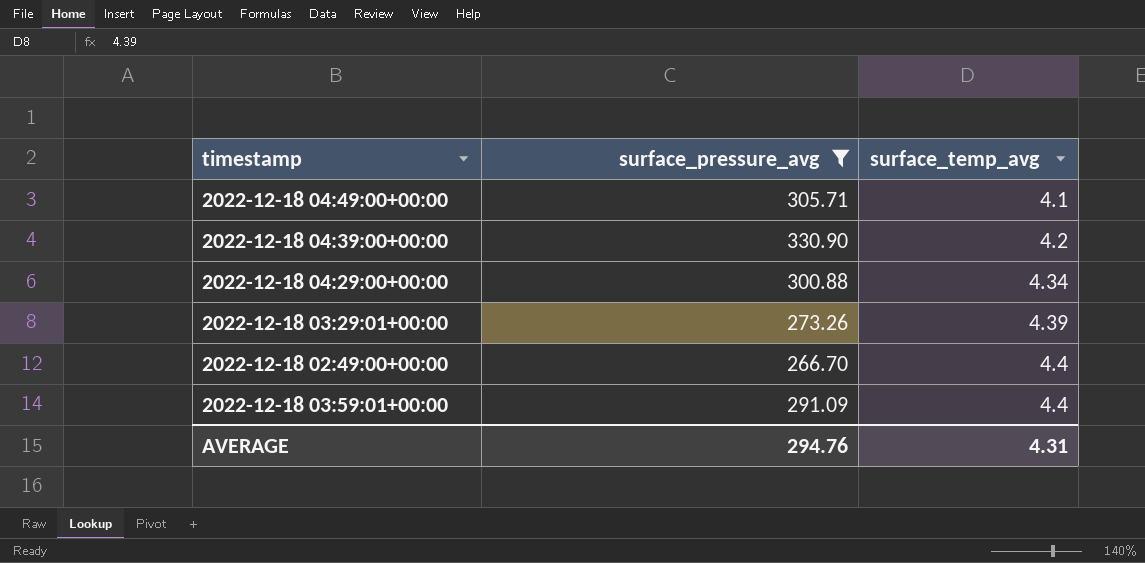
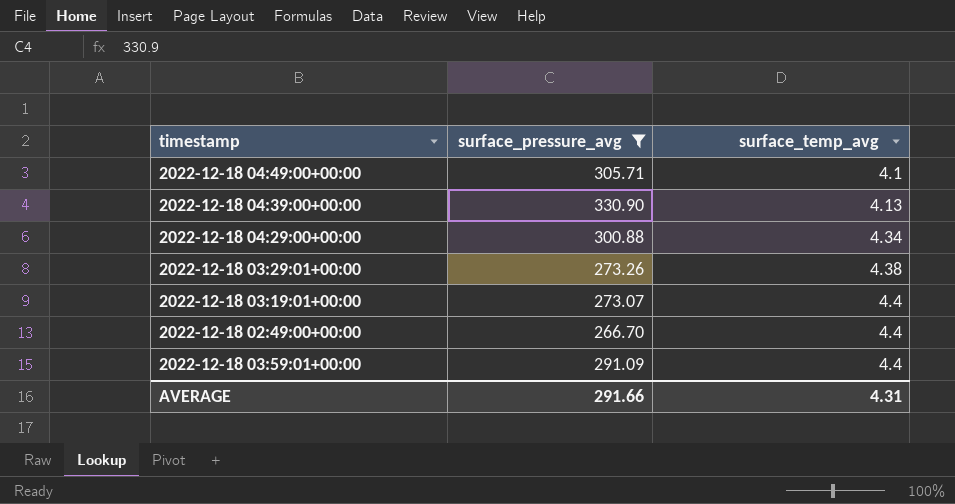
2022-12-18 04:39:00+00:00 | surface_temp_avg: 4.2 -> 4.13
2022-12-18 03:29:01+00:00 | surface_temp_avg: 4.39 -> 4.38
row 2022-12-18 03:19:01+00:00: none -> 273.07 | 4.4
AVERAGE | surface_pressure_avg: 294.76 -> 291.66

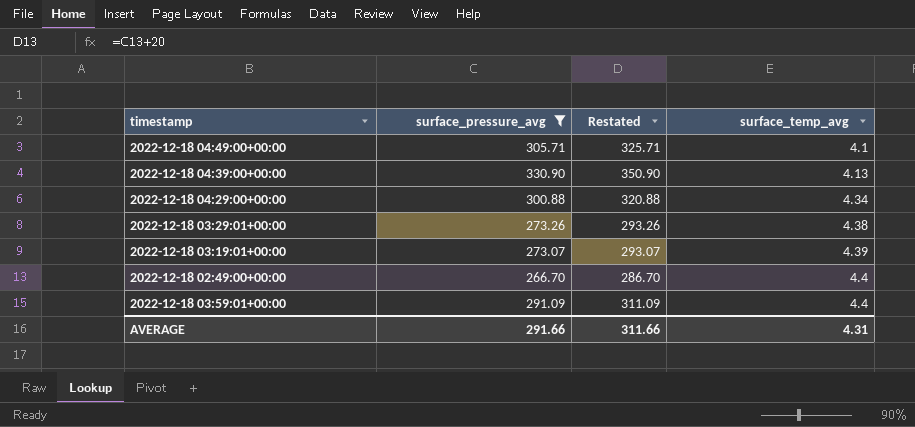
column Restated | formula: none -> [surface_pressure_avg] + 20
2022-12-18 03:19:01+00:00 | surface_temp_avg: 4.4 -> 4.39

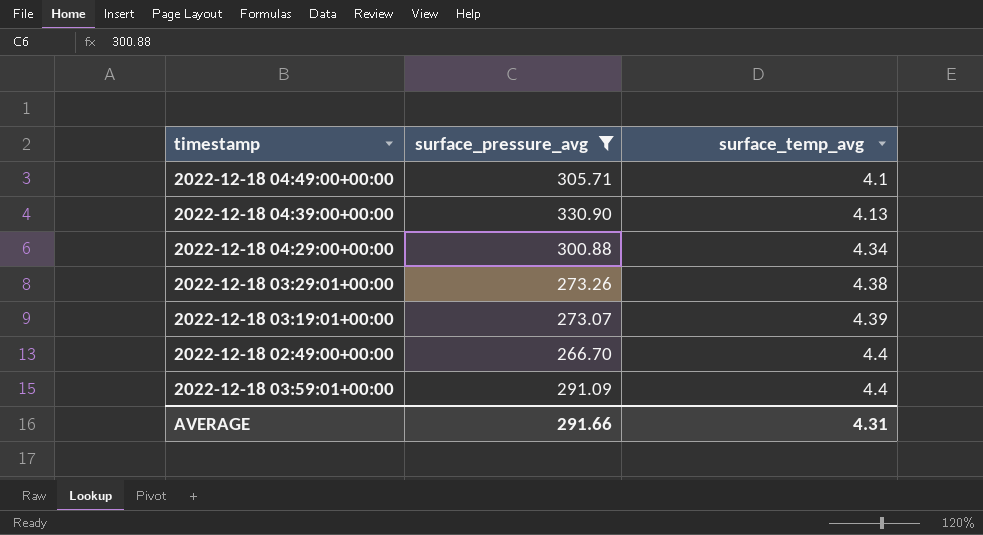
column Restated | formula: [surface_pressure_avg] + 20 -> none

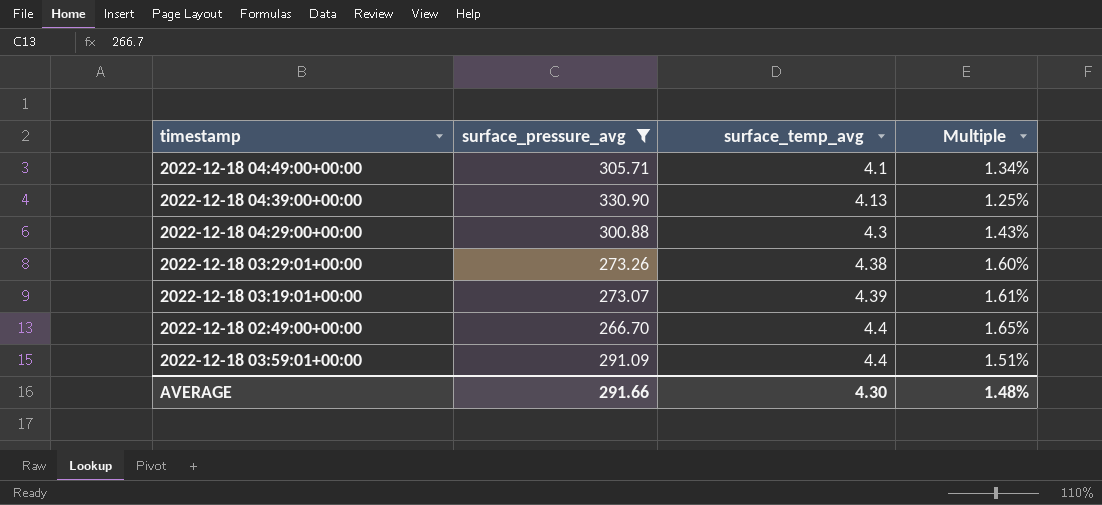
column Multiple | formula: none -> [surface_temp_avg] / [surface_pressure_avg]
2022-12-18 04:29:00+00:00 | surface_temp_avg: 4.34 -> 4.3
AVERAGE | surface_temp_avg: 4.31 -> 4.30

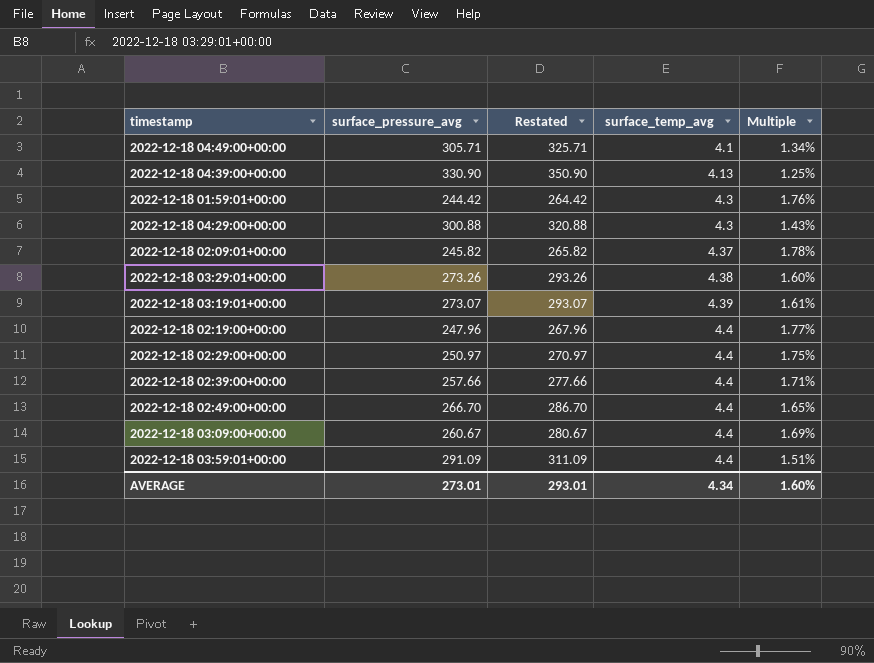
filter: surface_pressure_avg >= 266.70 -> none
column Restated | formula: none -> [surface_pressure_avg] + 20
AVERAGE | surface_pressure_avg: 291.66 -> 273.01
AVERAGE | surface_temp_avg: 4.30 -> 4.34
AVERAGE | Multiple: 1.48% -> 1.60%

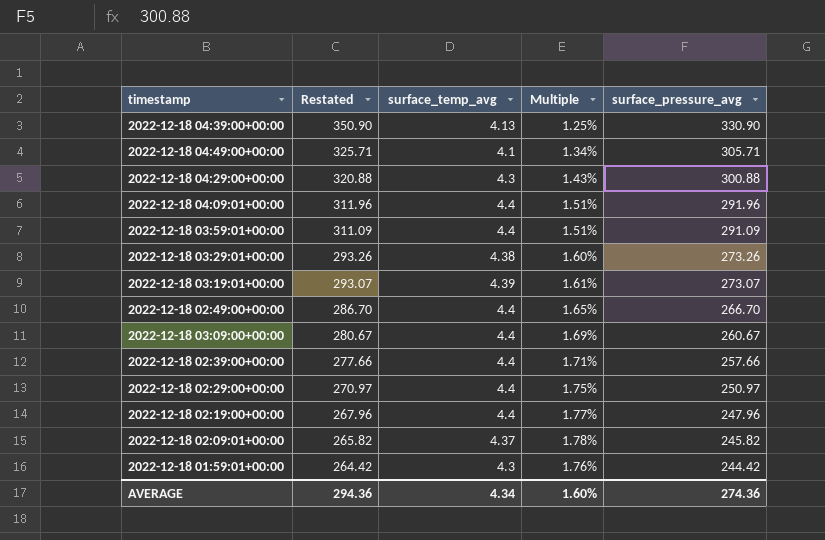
row order: surface_temp_avg ascending -> Restated descending
column surface_pressure_avg | position: 2 -> 5
row 2022-12-18 04:09:01+00:00: none -> 311.96 | 4.4 | 1.51% | 291.96
AVERAGE | Restated: 293.01 -> 294.36
AVERAGE | surface_pressure_avg: 273.01 -> 274.36

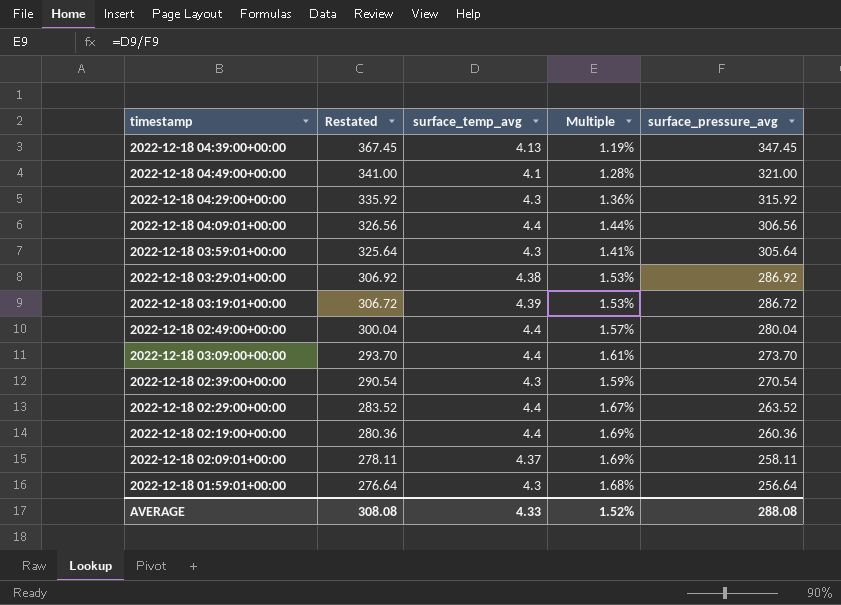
2022-12-18 04:39:00+00:00 | Restated: 350.90 -> 367.45
2022-12-18 04:39:00+00:00 | Multiple: 1.25% -> 1.19%
2022-12-18 04:39:00+00:00 | surface_pressure_avg: 330.90 -> 347.45
2022-12-18 04:49:00+00:00 | Restated: 325.71 -> 341.00
2022-12-18 04:49:00+00:00 | Multiple: 1.34% -> 1.28%
2022-12-18 04:49:00+00:00 | surface_pressure_avg: 305.71 -> 321.00
2022-12-18 04:29:00+00:00 | Restated: 320.88 -> 335.92
2022-12-18 04:29:00+00:00 | Multiple: 1.43% -> 1.36%
2022-12-18 04:29:00+00:00 | surface_pressure_avg: 300.88 -> 315.92
2022-12-18 04:09:01+00:00 | Restated: 311.96 -> 326.56
2022-12-18 04:09:01+00:00 | Multiple: 1.51% -> 1.44%
2022-12-18 04:09:01+00:00 | surface_pressure_avg: 291.96 -> 306.56
2022-12-18 03:59:01+00:00 | Restated: 311.09 -> 325.64
2022-12-18 03:59:01+00:00 | surface_temp_avg: 4.4 -> 4.3
2022-12-18 03:59:01+00:00 | Multiple: 1.51% -> 1.41%
2022-12-18 03:59:01+00:00 | surface_pressure_avg: 291.09 -> 305.64
2022-12-18 03:29:01+00:00 | Restated: 293.26 -> 306.92
2022-12-18 03:29:01+00:00 | Multiple: 1.60% -> 1.53%
2022-12-18 03:29:01+00:00 | surface_pressure_avg: 273.26 -> 286.92
2022-12-18 03:19:01+00:00 | Restated: 293.07 -> 306.72
2022-12-18 03:19:01+00:00 | Multiple: 1.61% -> 1.53%
2022-12-18 03:19:01+00:00 | surface_pressure_avg: 273.07 -> 286.72
2022-12-18 02:49:00+00:00 | Restated: 286.70 -> 300.04
2022-12-18 02:49:00+00:00 | Multiple: 1.65% -> 1.57%
2022-12-18 02:49:00+00:00 | surface_pressure_avg: 266.70 -> 280.04
2022-12-18 03:09:00+00:00 | Restated: 280.67 -> 293.70
2022-12-18 03:09:00+00:00 | Multiple: 1.69% -> 1.61%
2022-12-18 03:09:00+00:00 | surface_pressure_avg: 260.67 -> 273.70
2022-12-18 02:39:00+00:00 | Restated: 277.66 -> 290.54
2022-12-18 02:39:00+00:00 | surface_temp_avg: 4.4 -> 4.3
2022-12-18 02:39:00+00:00 | Multiple: 1.71% -> 1.59%
2022-12-18 02:39:00+00:00 | surface_pressure_avg: 257.66 -> 270.54
2022-12-18 02:29:00+00:00 | Restated: 270.97 -> 283.52
2022-12-18 02:29:00+00:00 | Multiple: 1.75% -> 1.67%
2022-12-18 02:29:00+00:00 | surface_pressure_avg: 250.97 -> 263.52
2022-12-18 02:19:00+00:00 | Restated: 267.96 -> 280.36
2022-12-18 02:19:00+00:00 | Multiple: 1.77% -> 1.69%
2022-12-18 02:19:00+00:00 | surface_pressure_avg: 247.96 -> 260.36
2022-12-18 02:09:01+00:00 | Restated: 265.82 -> 278.11
2022-12-18 02:09:01+00:00 | Multiple: 1.78% -> 1.69%
2022-12-18 02:09:01+00:00 | surface_pressure_avg: 245.82 -> 258.11
2022-12-18 01:59:01+00:00 | Restated: 264.42 -> 276.64
2022-12-18 01:59:01+00:00 | Multiple: 1.76% -> 1.68%
2022-12-18 01:59:01+00:00 | surface_pressure_avg: 244.42 -> 256.64
AVERAGE | Restated: 294.36 -> 308.08
AVERAGE | surface_temp_avg: 4.34 -> 4.33
AVERAGE | Multiple: 1.60% -> 1.52%
AVERAGE | surface_pressure_avg: 274.36 -> 288.08

